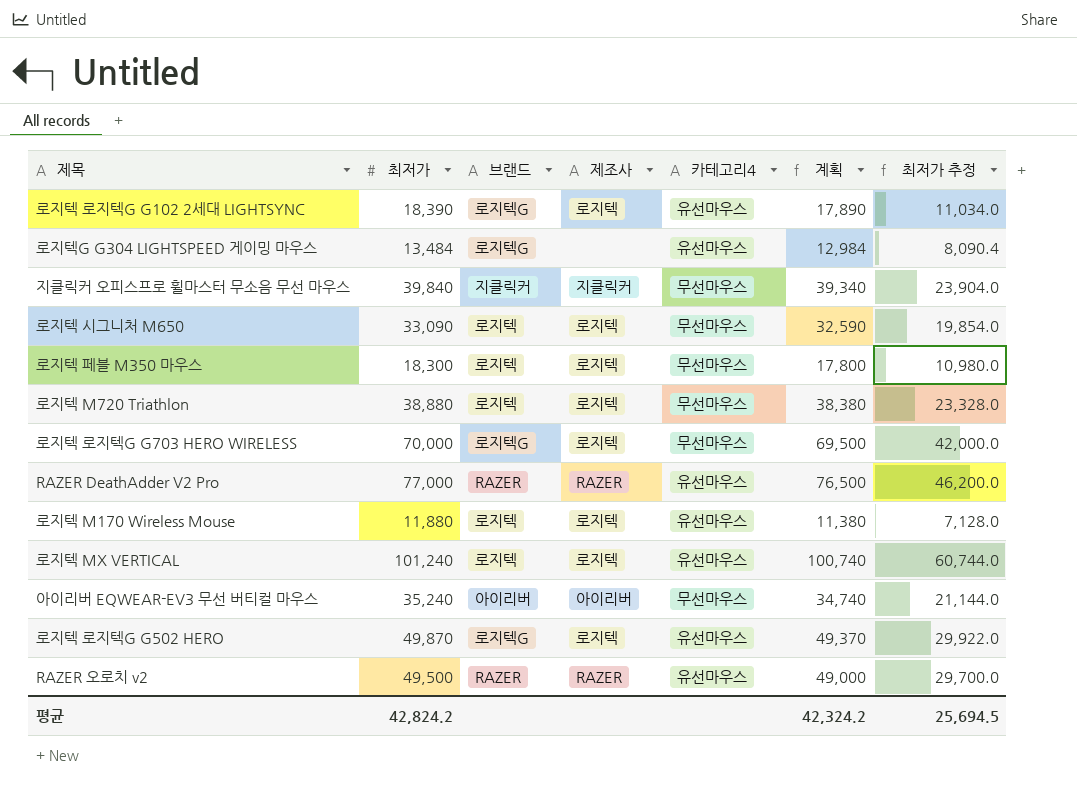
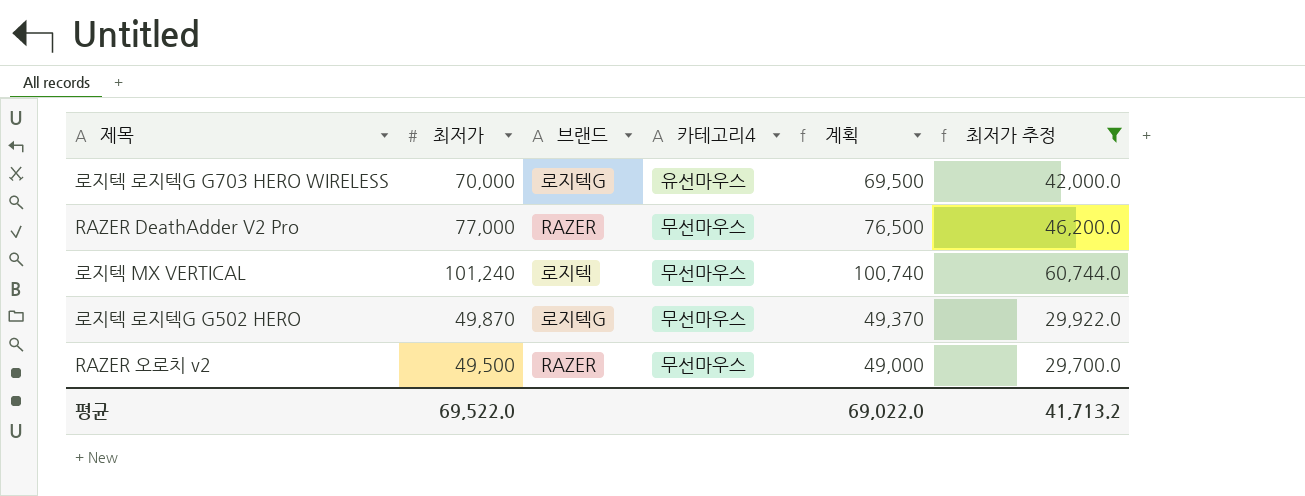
filter: none -> 최저가 추정 >= 29,700.0
column 제조사 | position: 4 -> none
로지텍 로지텍G G703 HERO WIRELESS | 카테고리4: 무선마우스 -> 유선마우스
RAZER DeathAdder V2 Pro | 카테고리4: 유선마우스 -> 무선마우스
로지텍 MX VERTICAL | 카테고리4: 유선마우스 -> 무선마우스
로지텍 로지텍G G502 HERO | 카테고리4: 유선마우스 -> 무선마우스
RAZER 오로치 v2 | 카테고리4: 유선마우스 -> 무선마우스
평균 | 최저가: 42,824.2 -> 69,522.0
평균 | 계획: 42,324.2 -> 69,022.0
평균 | 최저가 추정: 25,694.5 -> 41,713.2

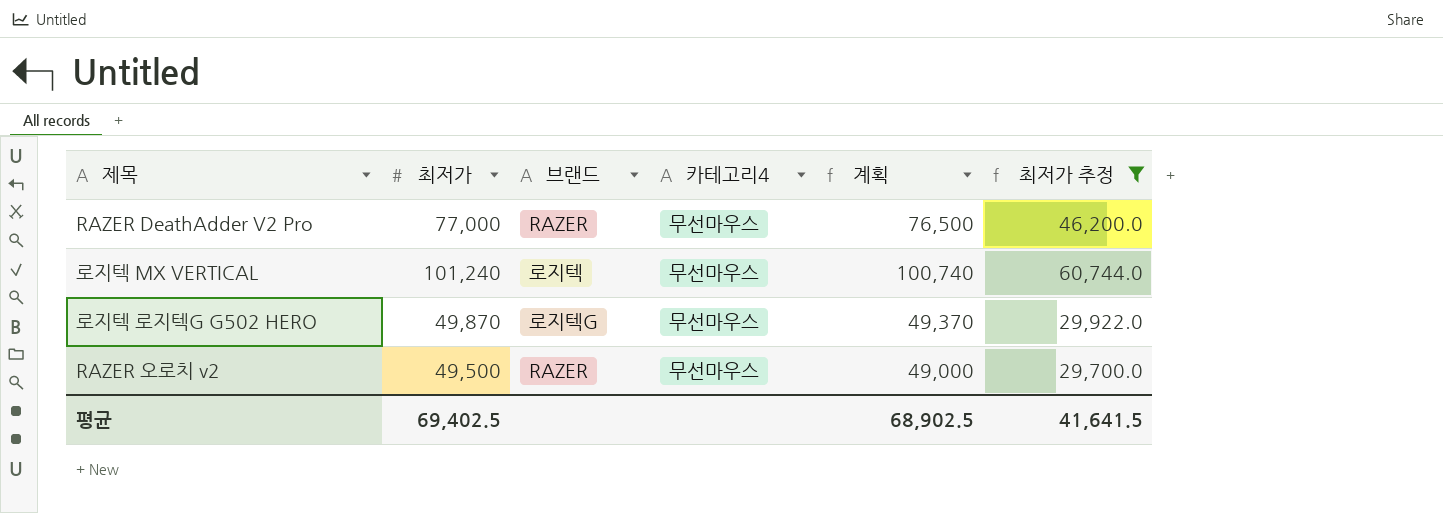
row 로지텍 로지텍G G703 HERO WIRELESS: 70,000 | 로지텍G | 유선마우스 | 69,500 | 42,000.0 -> none
평균 | 최저가: 69,522.0 -> 69,402.5
평균 | 계획: 69,022.0 -> 68,902.5
평균 | 최저가 추정: 41,713.2 -> 41,641.5

